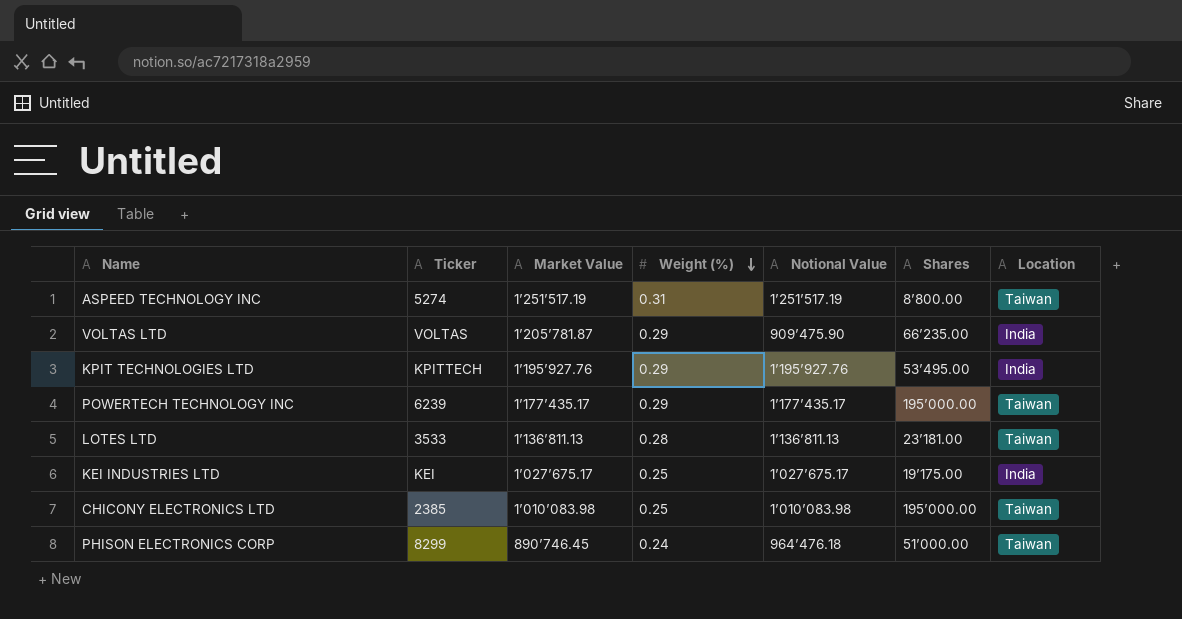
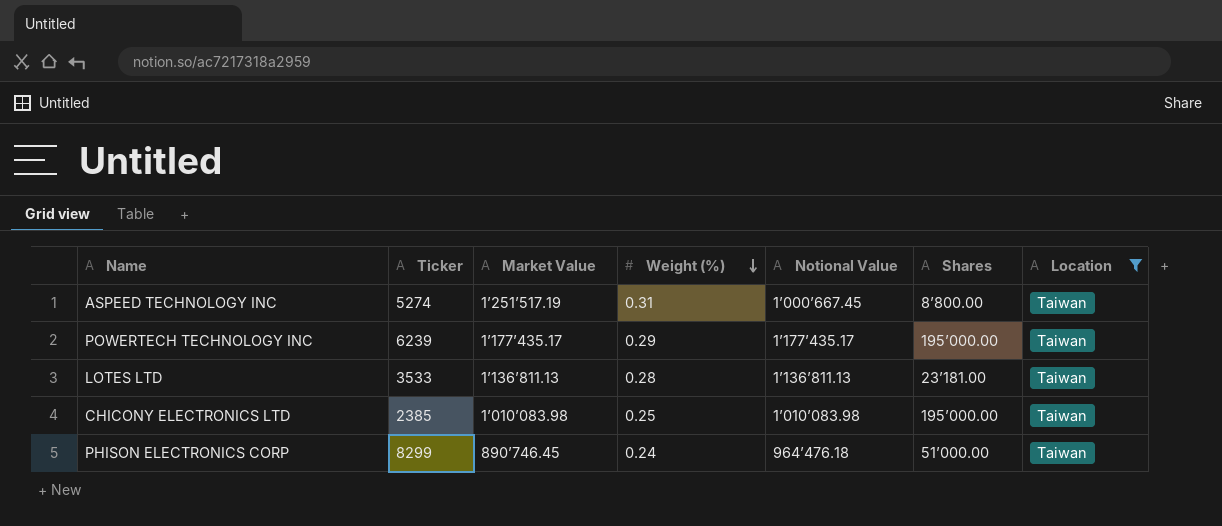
filter: none -> Location = Taiwan
ASPEED TECHNOLOGY INC | Notional Value: 1’251’517.19 -> 1’000’667.45

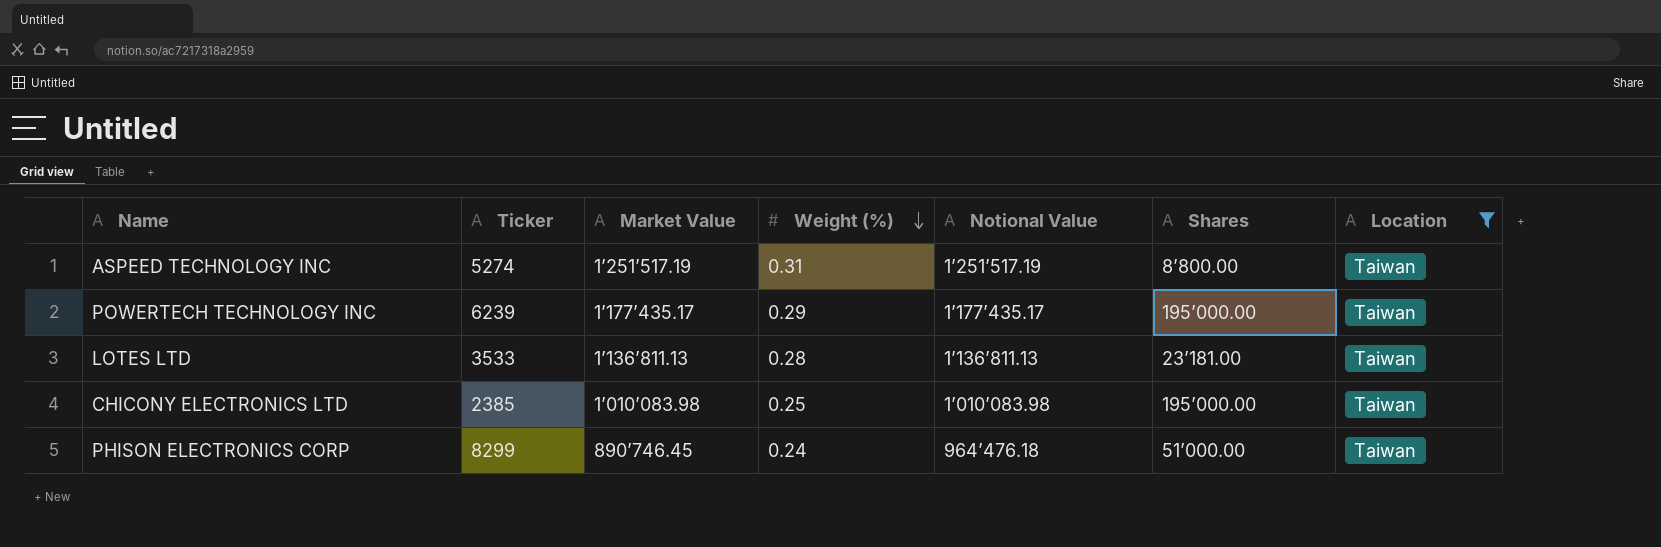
ASPEED TECHNOLOGY INC | Notional Value: 1’000’667.45 -> 1’251’517.19

